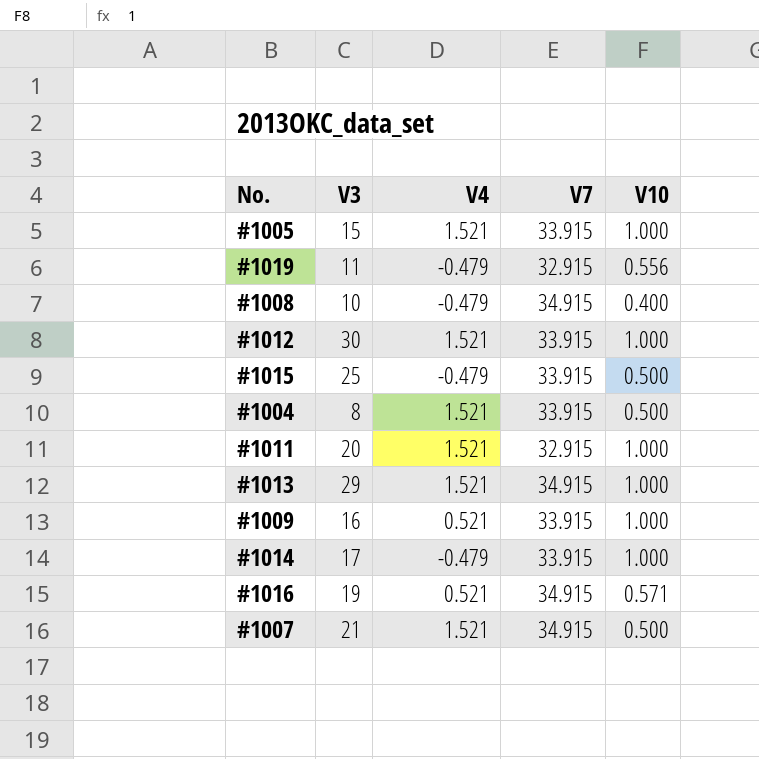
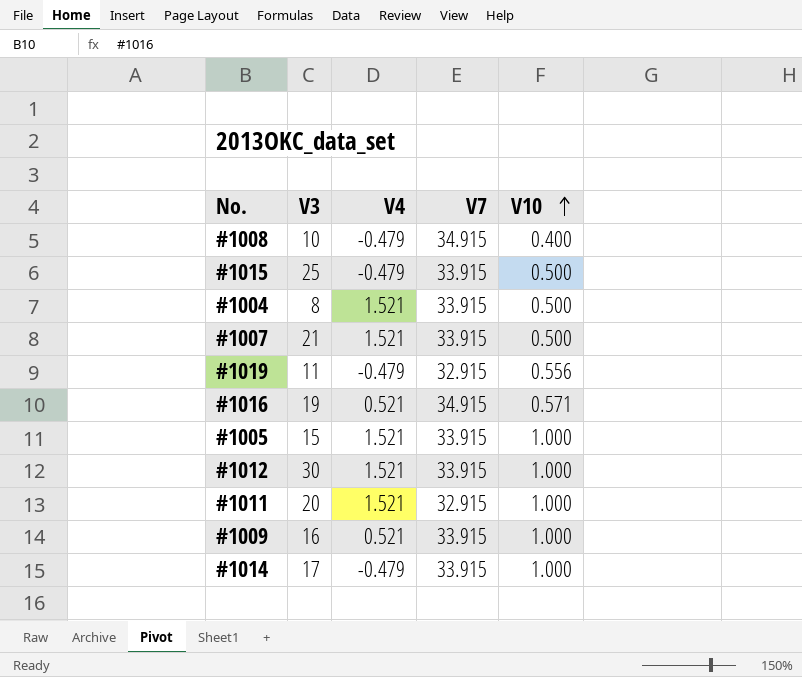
row order: none -> V10 ascending
row #1013: 29 | 1.521 | 34.915 | 1.000 -> none
#1007 | V7: 34.915 -> 33.915

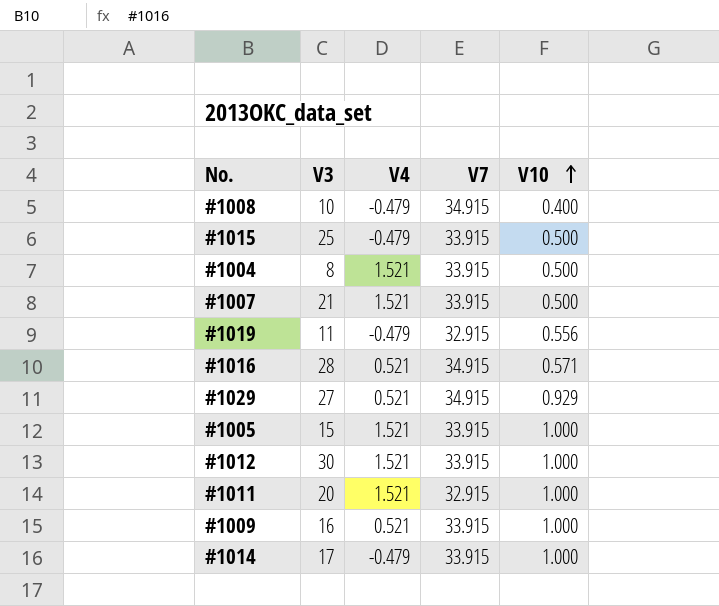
#1016 | V3: 19 -> 28
row #1029: none -> 27 | 0.521 | 34.915 | 0.929

